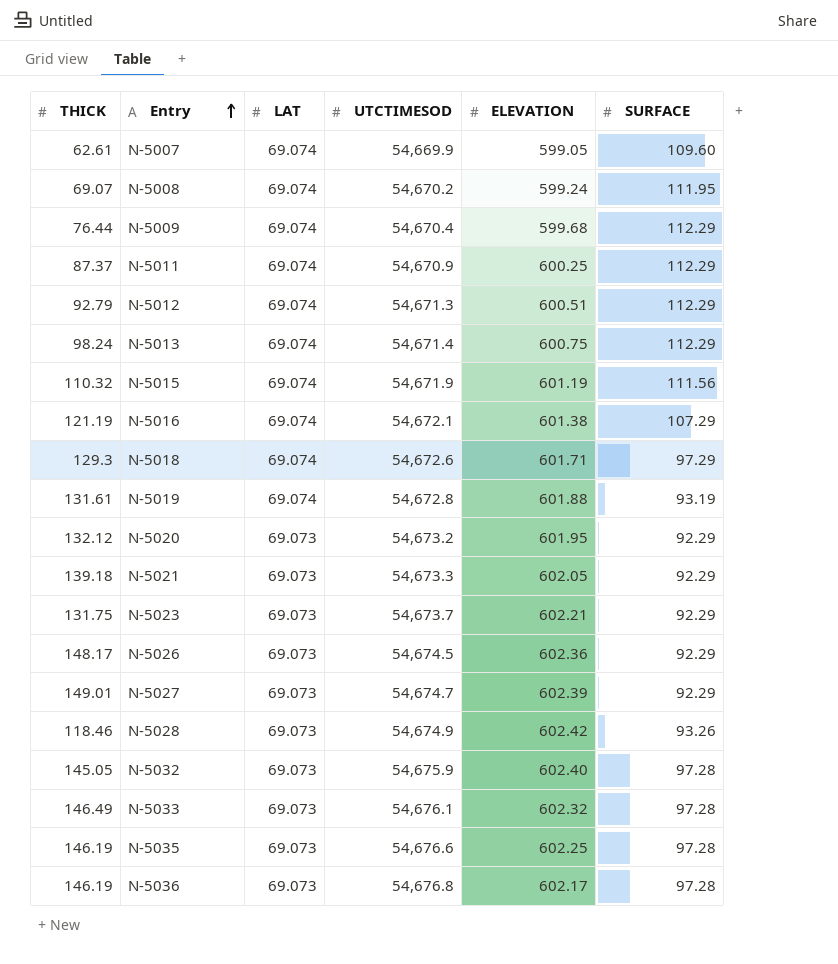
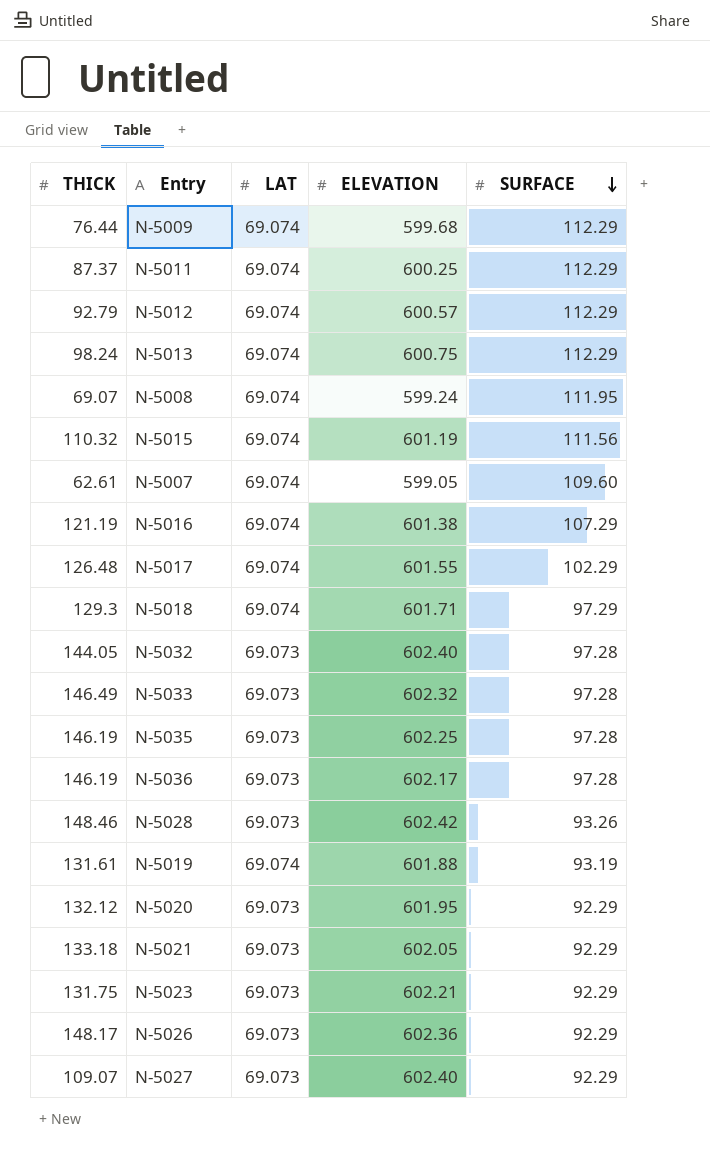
row order: Entry ascending -> SURFACE descending
column UTCTIMESOD | position: 4 -> none
N-5012 | ELEVATION: 600.51 -> 600.57
row N-5017: none -> 126.48 | 69.074 | 601.55 | 102.29
N-5032 | THICK: 145.05 -> 144.05
N-5028 | THICK: 118.46 -> 148.46
N-5021 | THICK: 139.18 -> 133.18
N-5027 | THICK: 149.01 -> 109.07
N-5027 | ELEVATION: 602.39 -> 602.40

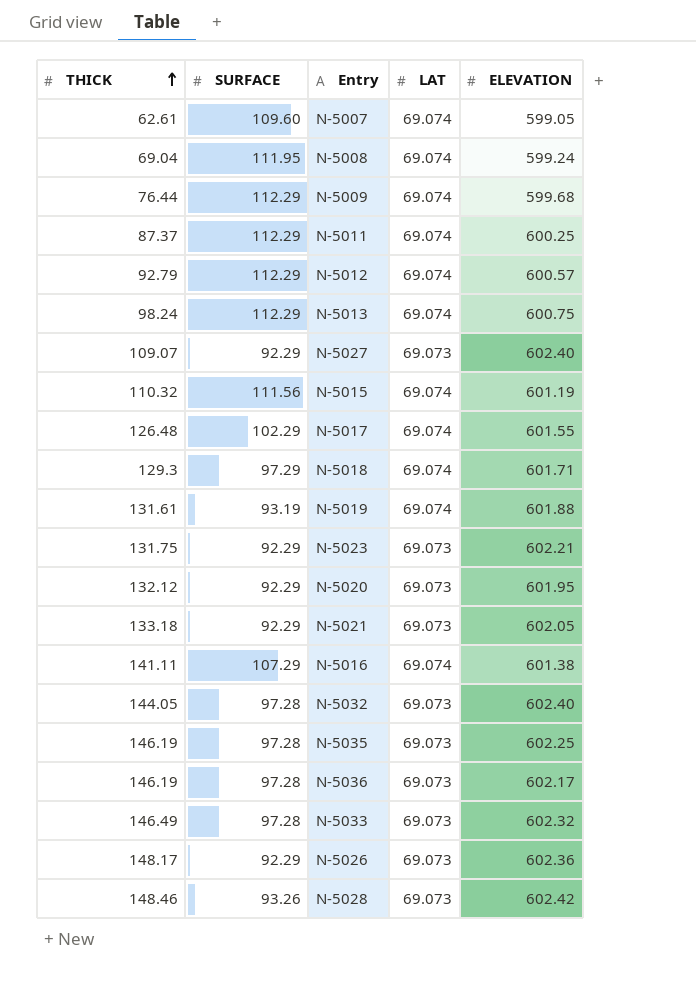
row order: SURFACE descending -> THICK ascending
column SURFACE | position: 5 -> 2
N-5008 | THICK: 69.07 -> 69.04
N-5016 | THICK: 121.19 -> 141.11

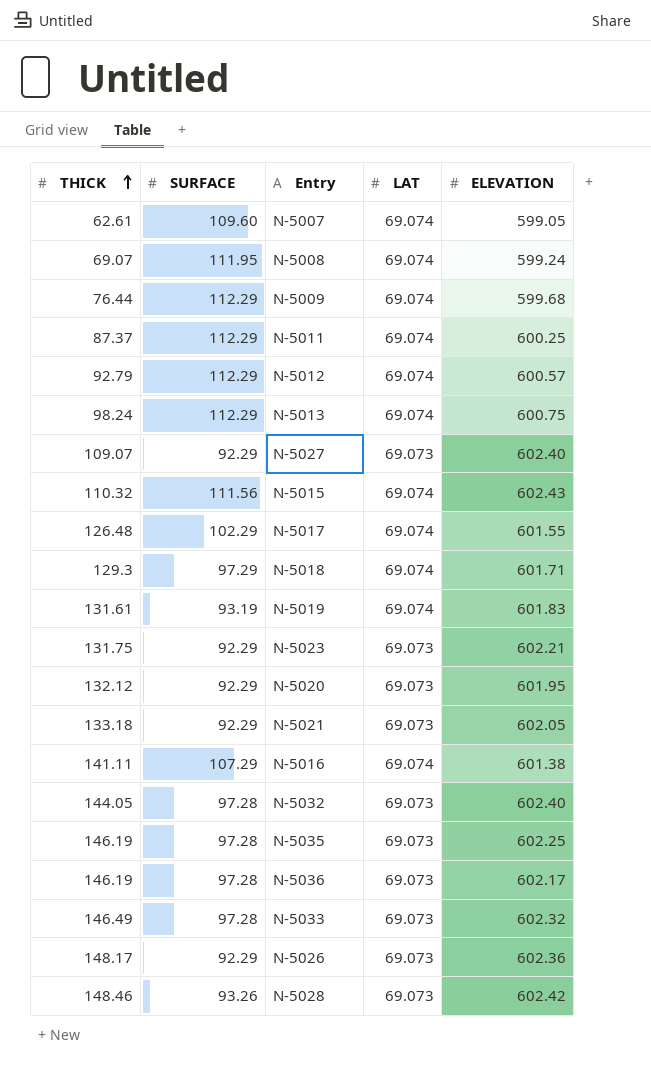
N-5008 | THICK: 69.04 -> 69.07
N-5015 | ELEVATION: 601.19 -> 602.43
N-5019 | ELEVATION: 601.88 -> 601.83

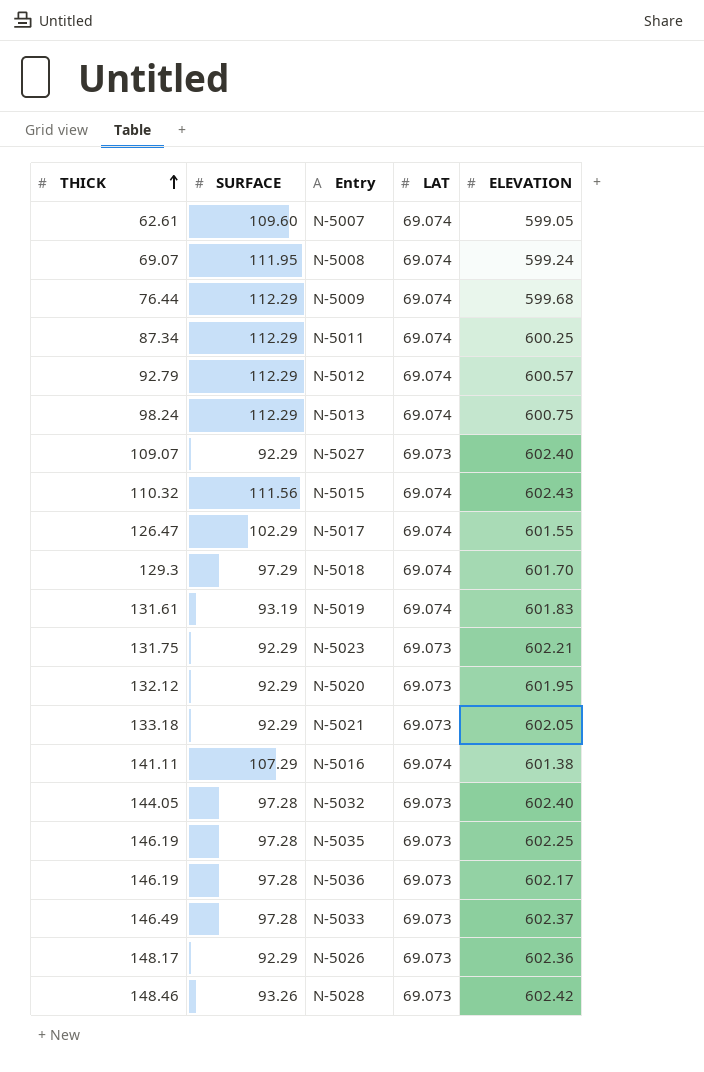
N-5011 | THICK: 87.37 -> 87.34
N-5017 | THICK: 126.48 -> 126.47
N-5018 | ELEVATION: 601.71 -> 601.70
N-5033 | ELEVATION: 602.32 -> 602.37

